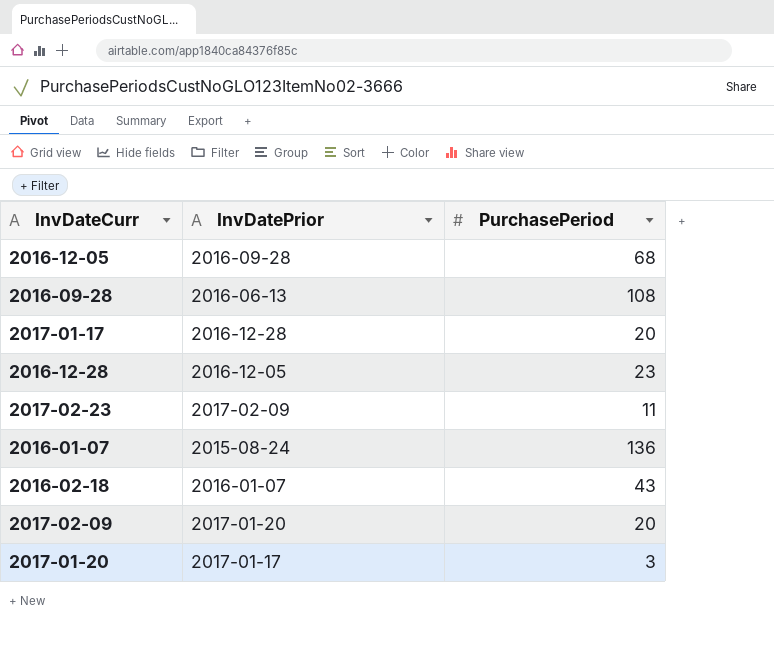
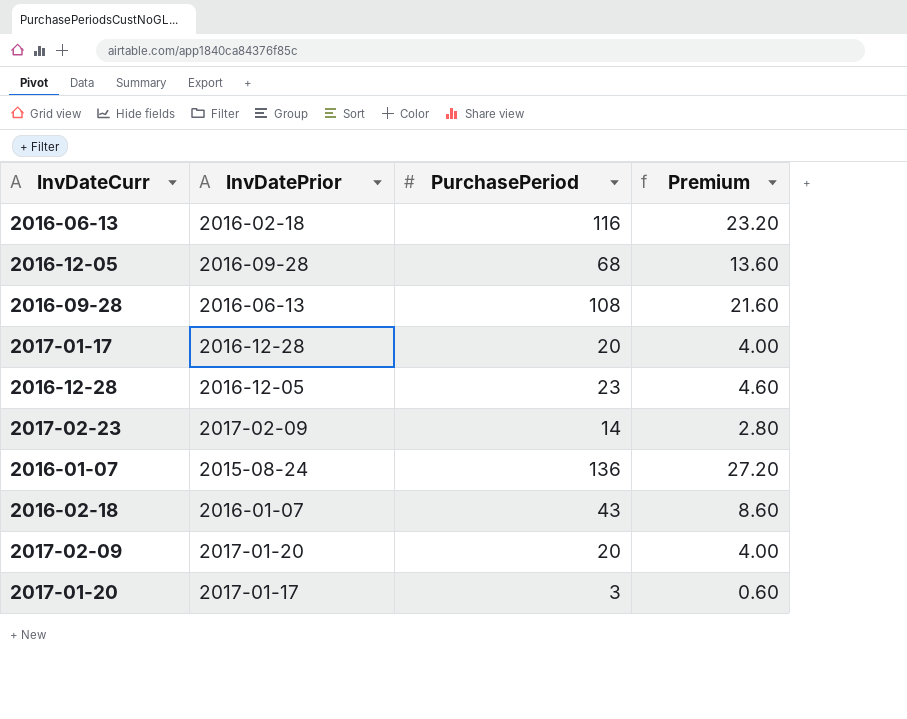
column Premium | formula: none -> [PurchasePeriod] * 0.2
row 2016-06-13: none -> 2016-02-18 | 116 | 23.20
2017-02-23 | PurchasePeriod: 11 -> 14

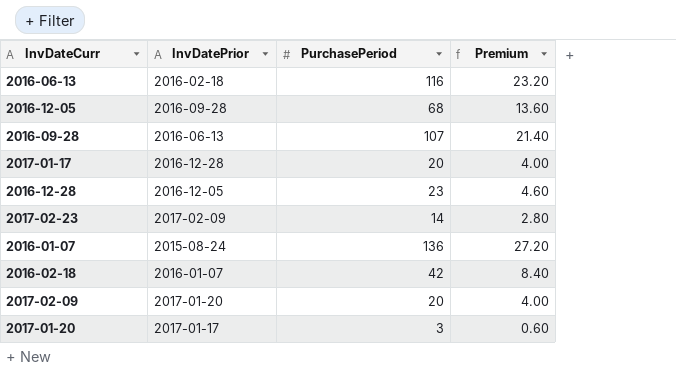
2016-09-28 | PurchasePeriod: 108 -> 107
2016-09-28 | Premium: 21.60 -> 21.40
2016-02-18 | PurchasePeriod: 43 -> 42
2016-02-18 | Premium: 8.60 -> 8.40

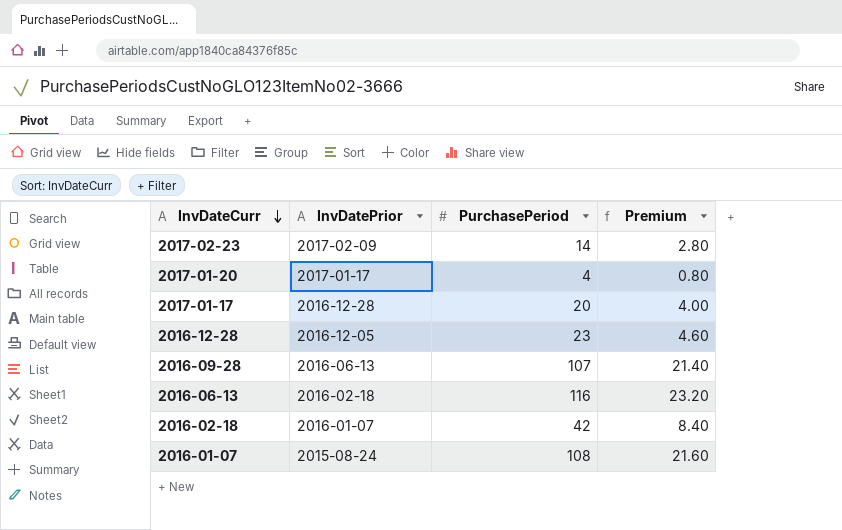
row order: none -> InvDateCurr descending
row 2016-12-05: 2016-09-28 | 68 | 13.60 -> none
row 2017-02-09: 2017-01-20 | 20 | 4.00 -> none
2017-01-20 | PurchasePeriod: 3 -> 4
2017-01-20 | Premium: 0.60 -> 0.80
2016-01-07 | PurchasePeriod: 136 -> 108
2016-01-07 | Premium: 27.20 -> 21.60

